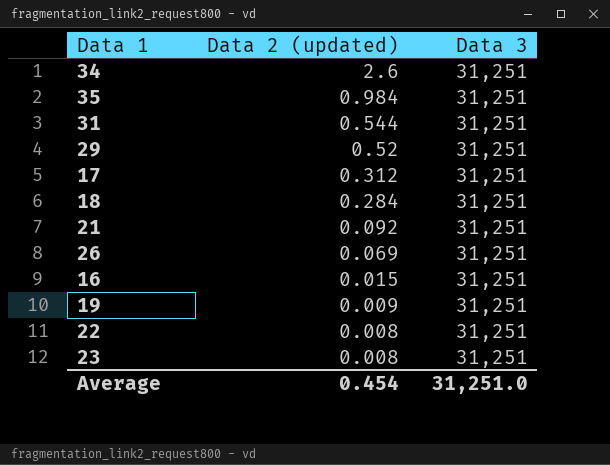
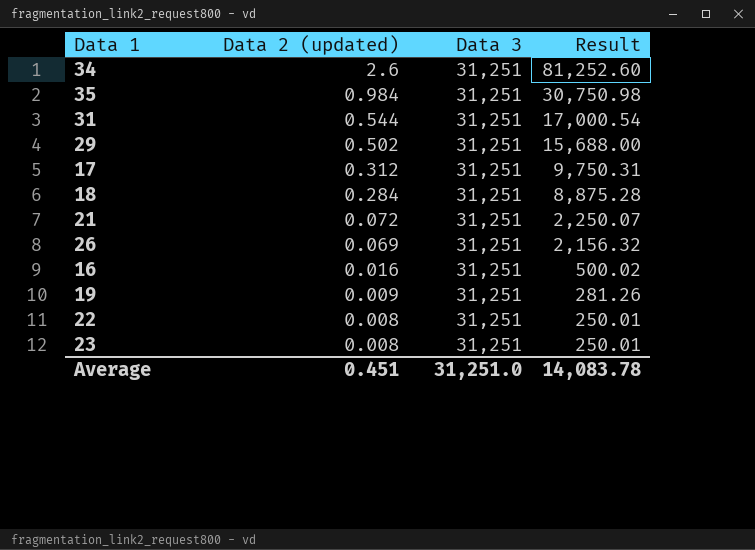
column Result | formula: none -> [Data 2 (updated)] * [Data 3]
29 | Data 2 (updated): 0.52 -> 0.502
21 | Data 2 (updated): 0.092 -> 0.072
16 | Data 2 (updated): 0.015 -> 0.016
Average | Data 2 (updated): 0.454 -> 0.451

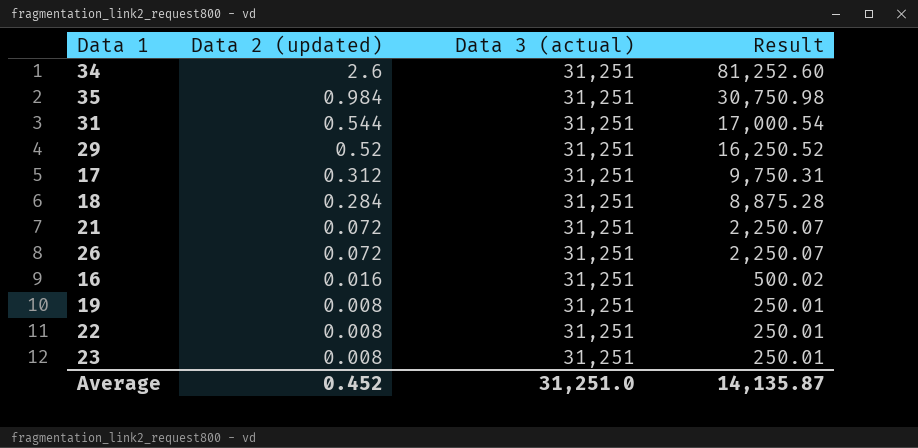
column name: Data 3 -> Data 3 (actual)
29 | Data 2 (updated): 0.502 -> 0.52
29 | Result: 15,688.00 -> 16,250.52
26 | Data 2 (updated): 0.069 -> 0.072
26 | Result: 2,156.32 -> 2,250.07
19 | Data 2 (updated): 0.009 -> 0.008
19 | Result: 281.26 -> 250.01
Average | Data 2 (updated): 0.451 -> 0.452
Average | Result: 14,083.78 -> 14,135.87

